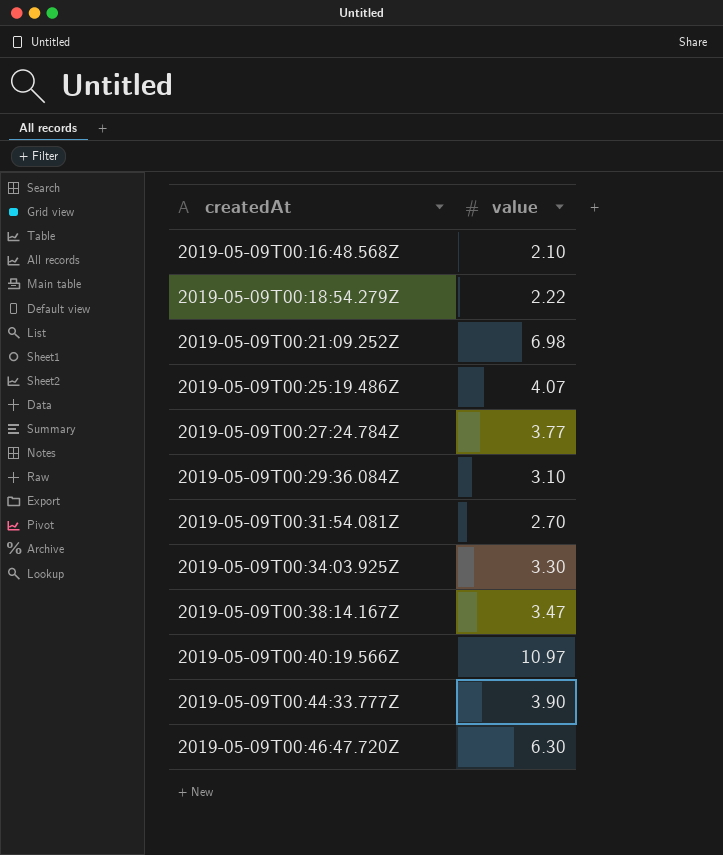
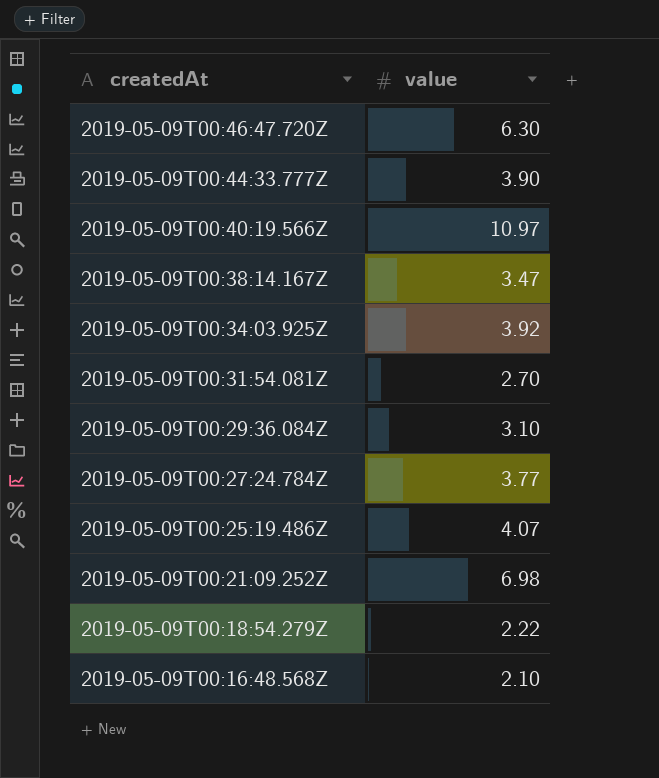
row order: createdAt ascending -> createdAt descending
2019-05-09T00:34:03.925Z | value: 3.30 -> 3.92

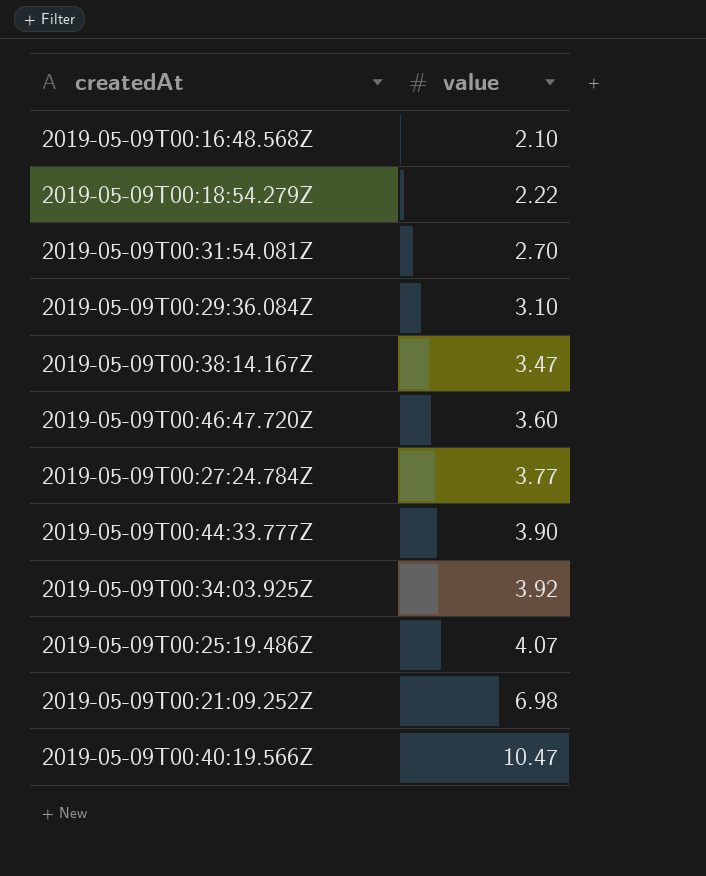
row order: createdAt descending -> value ascending
2019-05-09T00:46:47.720Z | value: 6.30 -> 3.60
2019-05-09T00:40:19.566Z | value: 10.97 -> 10.47

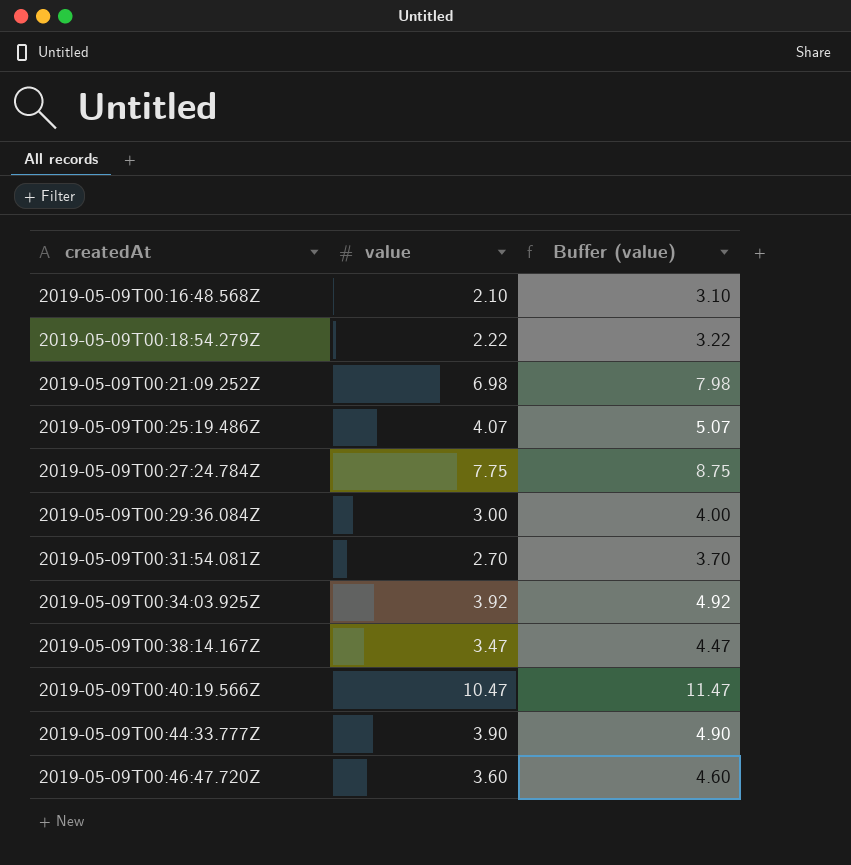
row order: value ascending -> createdAt ascending
column Buffer (value) | formula: none -> [value] + 1
2019-05-09T00:27:24.784Z | value: 3.77 -> 7.75
2019-05-09T00:29:36.084Z | value: 3.10 -> 3.00

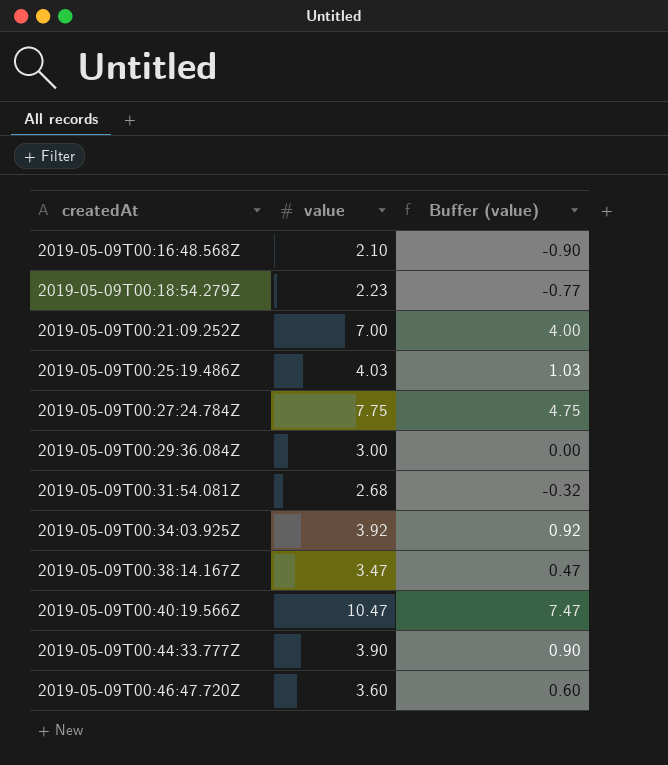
column Buffer (value) | formula: [value] + 1 -> [value] - 3
2019-05-09T00:18:54.279Z | value: 2.22 -> 2.23
2019-05-09T00:21:09.252Z | value: 6.98 -> 7.00
2019-05-09T00:25:19.486Z | value: 4.07 -> 4.03
2019-05-09T00:31:54.081Z | value: 2.70 -> 2.68

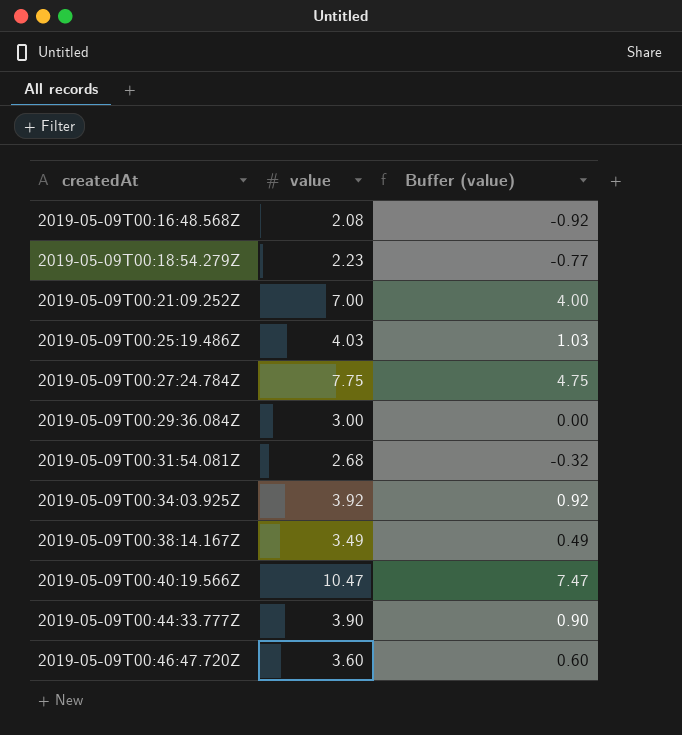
2019-05-09T00:16:48.568Z | value: 2.10 -> 2.08
2019-05-09T00:16:48.568Z | Buffer (value): -0.90 -> -0.92
2019-05-09T00:38:14.167Z | value: 3.47 -> 3.49
2019-05-09T00:38:14.167Z | Buffer (value): 0.47 -> 0.49

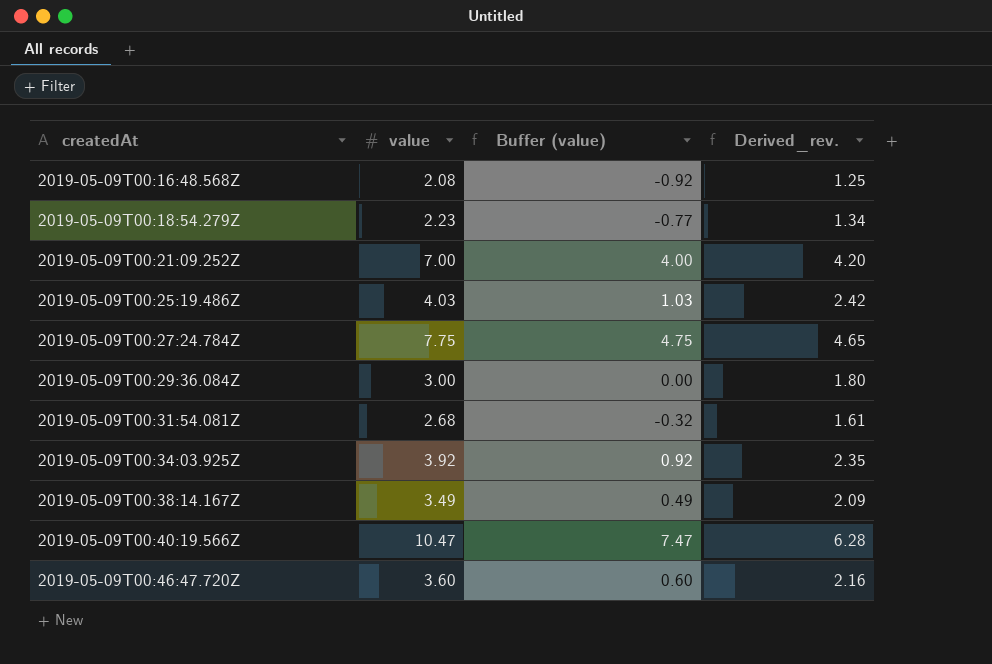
column Derived_rev. | formula: none -> [value] * 0.6
row 2019-05-09T00:44:33.777Z: 3.90 | 0.90 -> none

